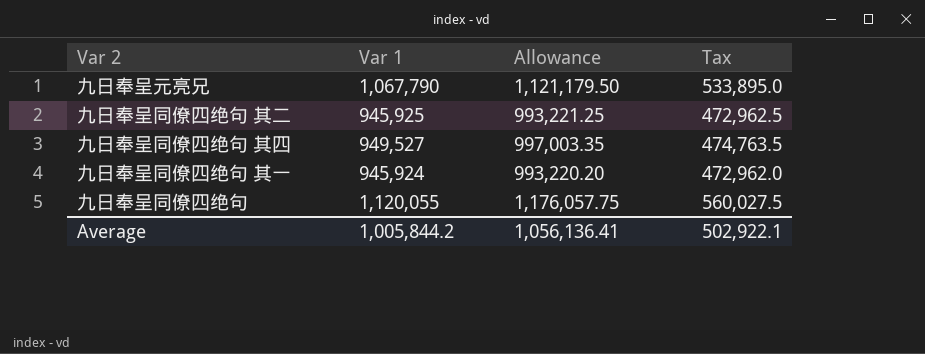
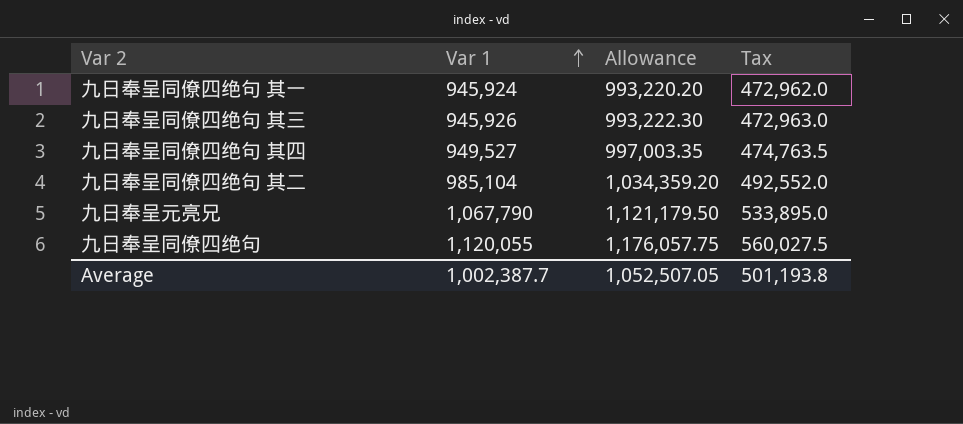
row order: none -> Var 1 ascending
row 九日奉呈同僚四绝句 其三: none -> 945,926 | 993,222.30 | 472,963.0
九日奉呈同僚四绝句 其二 | Var 1: 945,925 -> 985,104
九日奉呈同僚四绝句 其二 | Allowance: 993,221.25 -> 1,034,359.20
九日奉呈同僚四绝句 其二 | Tax: 472,962.5 -> 492,552.0
Average | Var 1: 1,005,844.2 -> 1,002,387.7
Average | Allowance: 1,056,136.41 -> 1,052,507.05
Average | Tax: 502,922.1 -> 501,193.8

